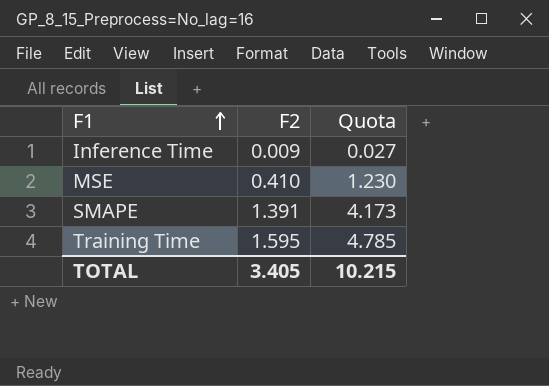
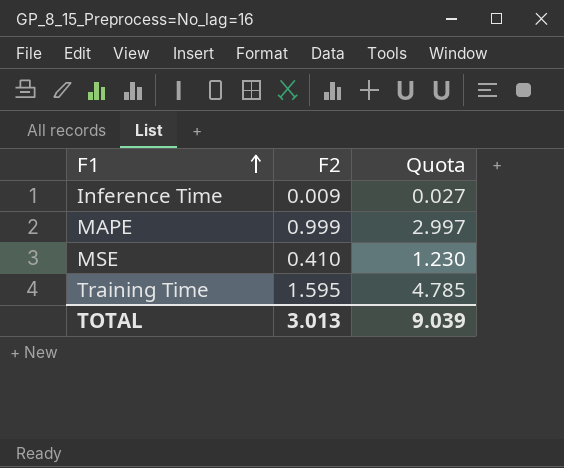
row SMAPE: 1.391 | 4.173 -> none
row MAPE: none -> 0.999 | 2.997
TOTAL | F2: 3.405 -> 3.013
TOTAL | Quota: 10.215 -> 9.039

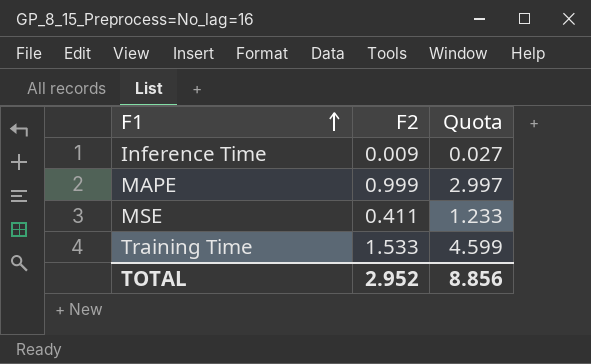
MSE | F2: 0.410 -> 0.411
MSE | Quota: 1.230 -> 1.233
Training Time | F2: 1.595 -> 1.533
Training Time | Quota: 4.785 -> 4.599
TOTAL | F2: 3.013 -> 2.952
TOTAL | Quota: 9.039 -> 8.856

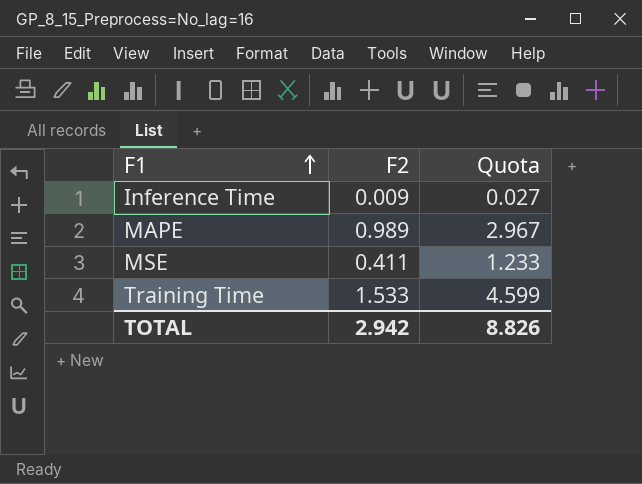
MAPE | F2: 0.999 -> 0.989
MAPE | Quota: 2.997 -> 2.967
TOTAL | F2: 2.952 -> 2.942
TOTAL | Quota: 8.856 -> 8.826

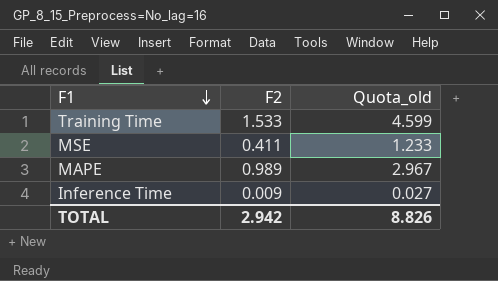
row order: F1 ascending -> F1 descending
column name: Quota -> Quota_old

